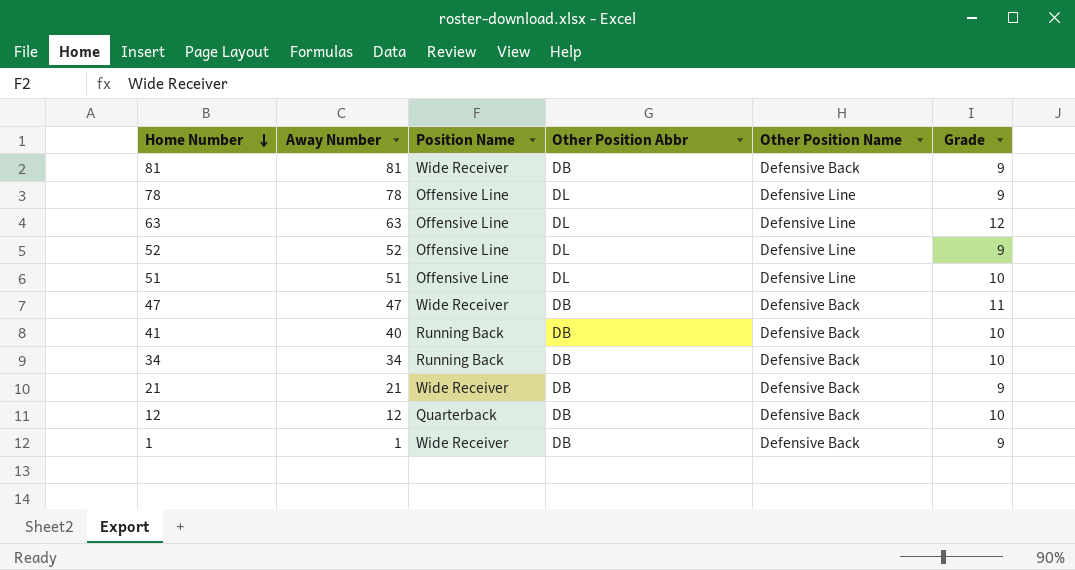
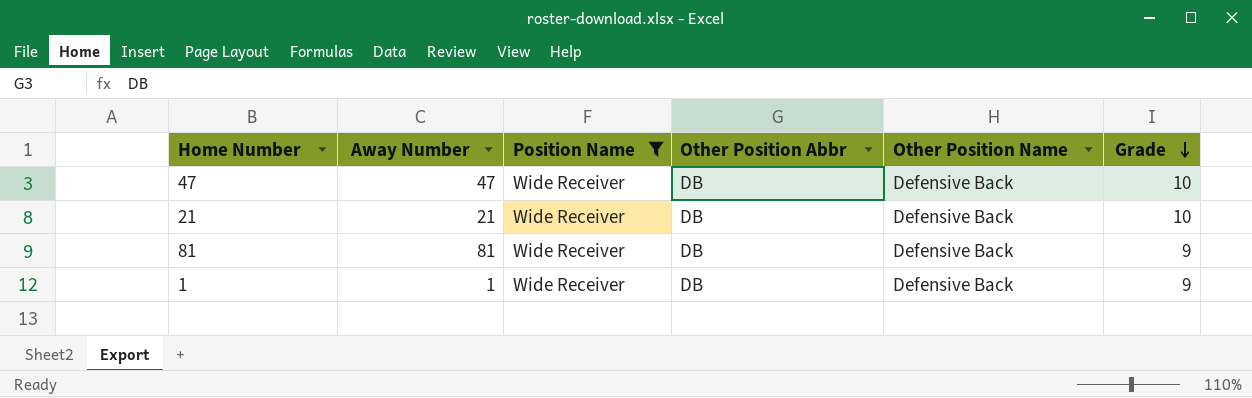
filter: none -> Position Name = Wide Receiver
row order: Home Number descending -> Grade descending
47 | Grade: 11 -> 10
21 | Grade: 9 -> 10

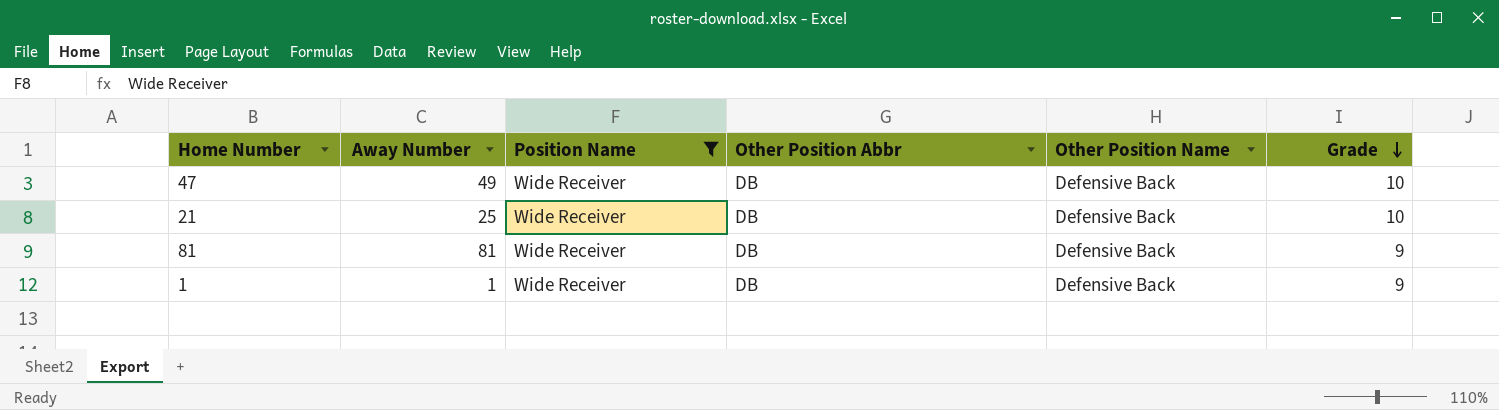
47 | Away Number: 47 -> 49
21 | Away Number: 21 -> 25

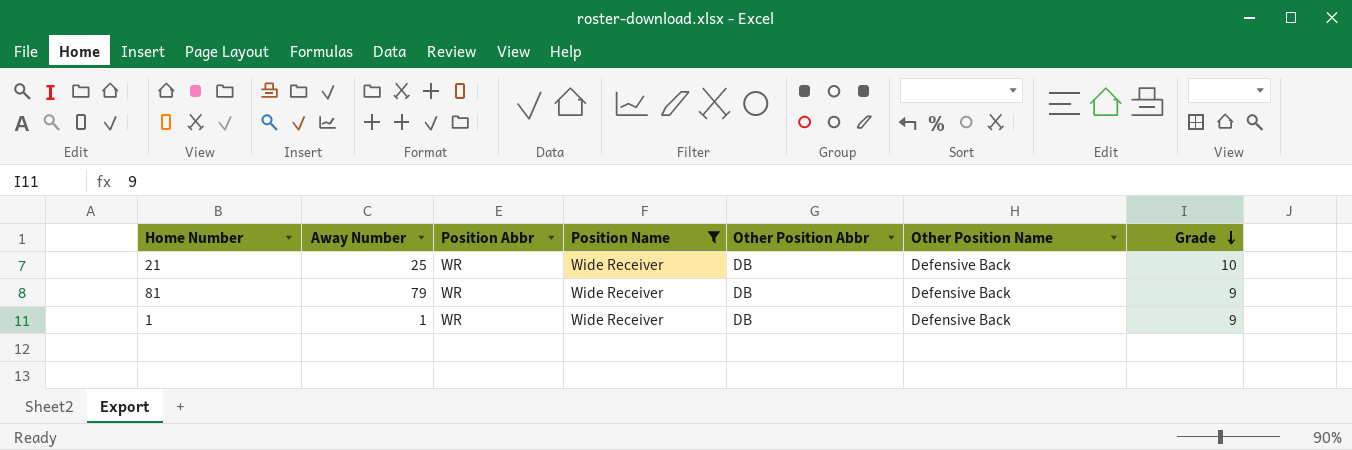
column Position Abbr | position: none -> 3
row 47: 49 | Wide Receiver | DB | Defensive Back | 10 -> none
81 | Away Number: 81 -> 79

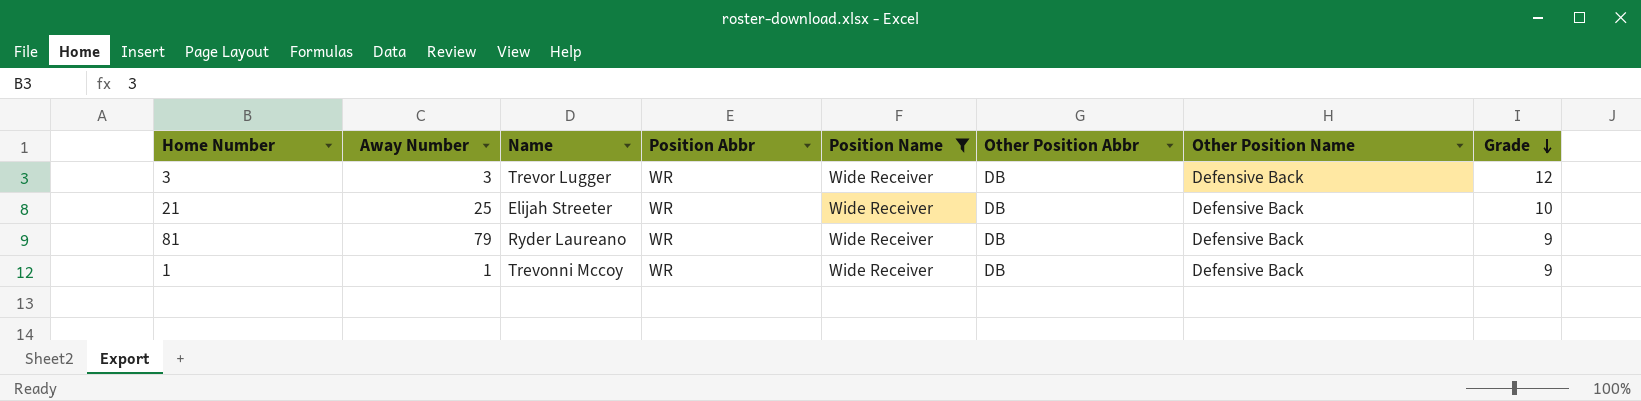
column Name | position: none -> 3
row 3: none -> 3 | Trevor Lugger | WR | Wide Receiver | DB | Defensive Back | 12

